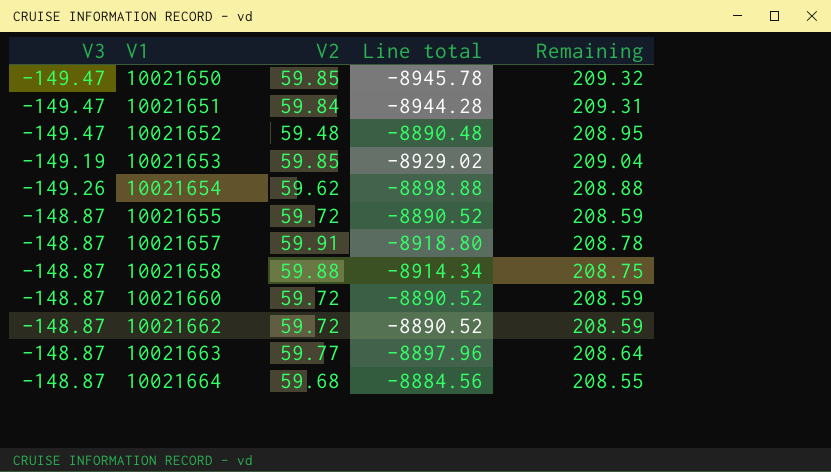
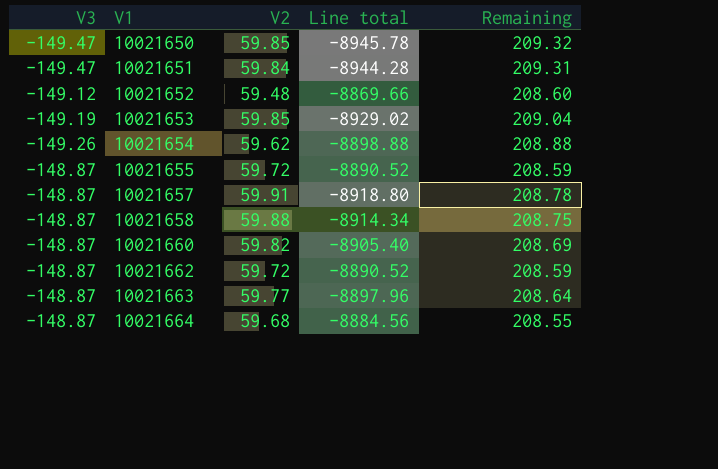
10021652 | V3: -149.47 -> -149.12
10021652 | Line total: -8890.48 -> -8869.66
10021652 | Remaining: 208.95 -> 208.60
10021660 | V2: 59.72 -> 59.82
10021660 | Line total: -8890.52 -> -8905.40
10021660 | Remaining: 208.59 -> 208.69

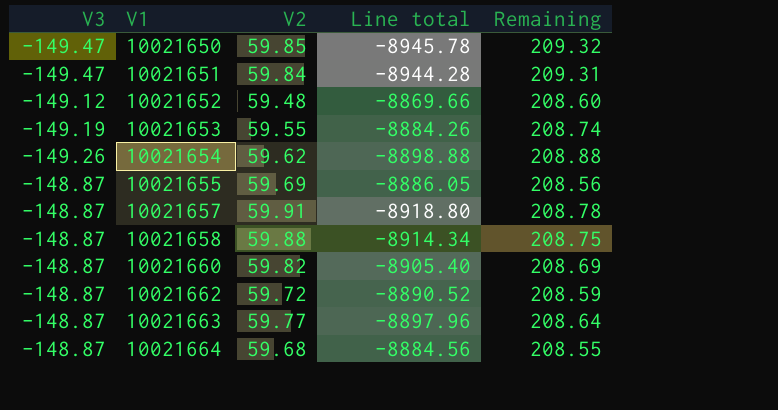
10021653 | V2: 59.85 -> 59.55
10021653 | Line total: -8929.02 -> -8884.26
10021653 | Remaining: 209.04 -> 208.74
10021655 | V2: 59.72 -> 59.69
10021655 | Line total: -8890.52 -> -8886.05
10021655 | Remaining: 208.59 -> 208.56

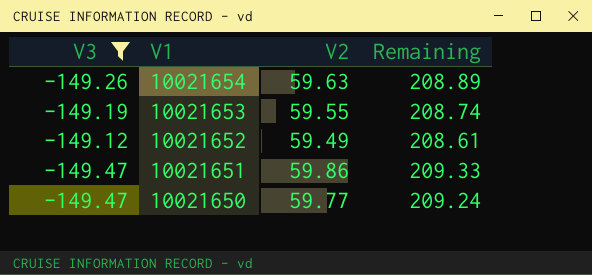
filter: none -> V3 != -148.87
row order: V1 ascending -> V1 descending
column Line total | formula: [V3] * [V2] -> none
10021654 | V2: 59.62 -> 59.63
10021654 | Remaining: 208.88 -> 208.89
10021652 | V2: 59.48 -> 59.49
10021652 | Remaining: 208.60 -> 208.61
10021651 | V2: 59.84 -> 59.86
10021651 | Remaining: 209.31 -> 209.33
10021650 | V2: 59.85 -> 59.77
10021650 | Remaining: 209.32 -> 209.24

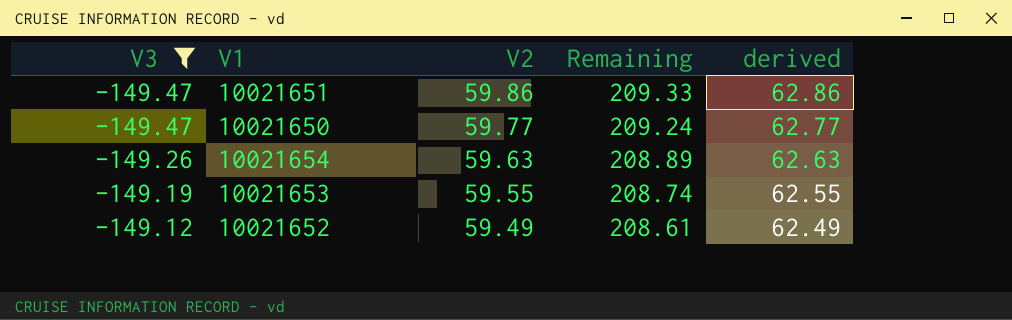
row order: V1 descending -> V3 ascending
column derived | formula: none -> [V2] + 3

